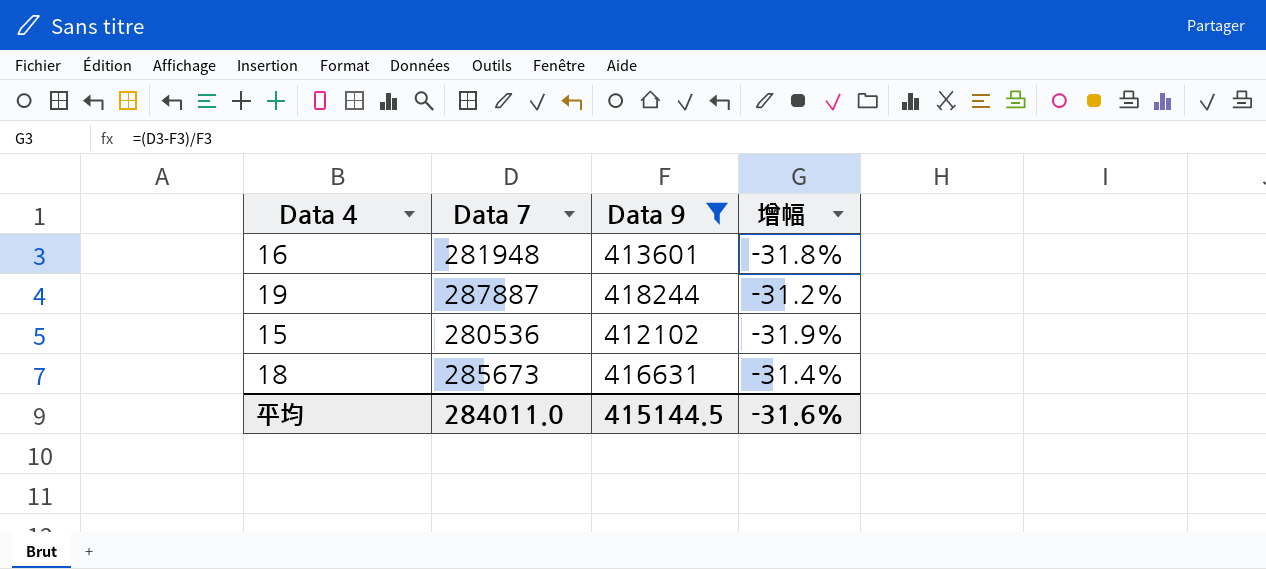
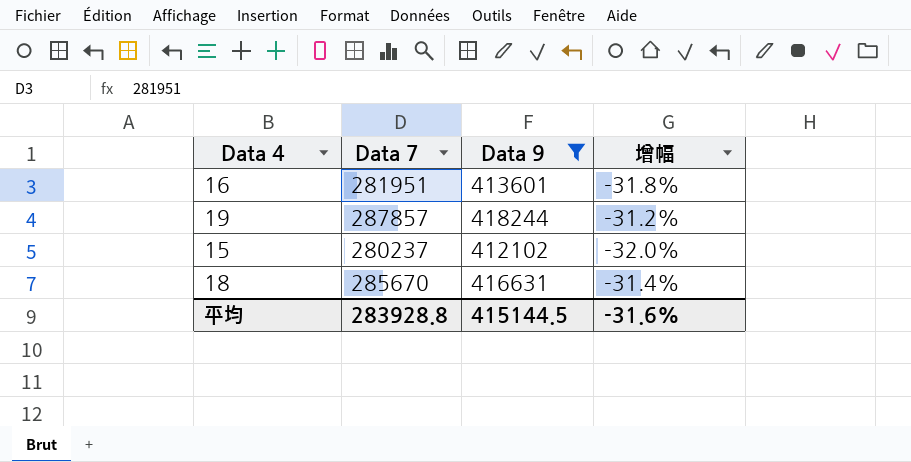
16 | Data 7: 281948 -> 281951
19 | Data 7: 287887 -> 287857
15 | Data 7: 280536 -> 280237
15 | 增幅: -31.9% -> -32.0%
18 | Data 7: 285673 -> 285670
平均 | Data 7: 284011.0 -> 283928.8

